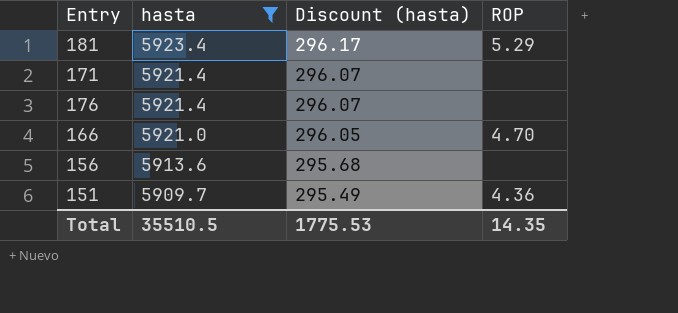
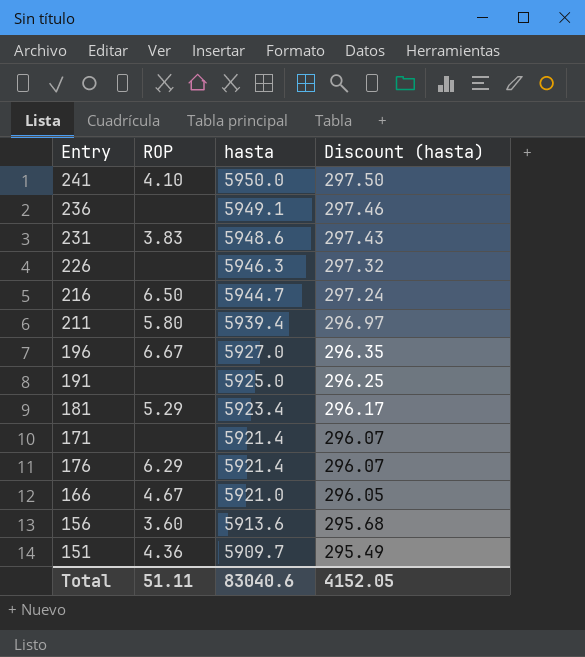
filter: hasta <= 5923.4 -> none
column ROP | position: 4 -> 2
176 | ROP: none -> 6.29
166 | ROP: 4.70 -> 4.67
156 | ROP: none -> 3.60
Total | ROP: 14.35 -> 51.11
Total | hasta: 35510.5 -> 83040.6
Total | Discount (hasta): 1775.53 -> 4152.05

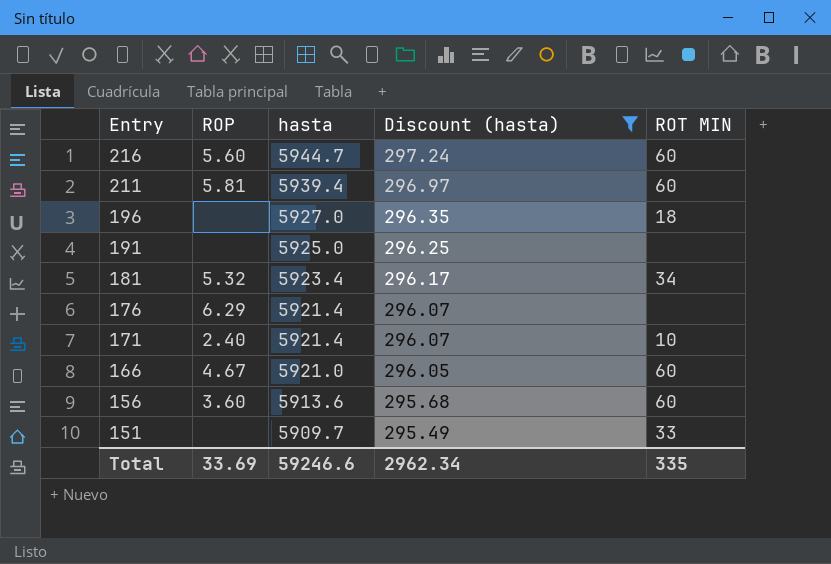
filter: none -> Discount (hasta) <= 297.24
row order: hasta descending -> Entry descending
column ROT MIN | position: none -> 5
216 | ROP: 6.50 -> 5.60
211 | ROP: 5.80 -> 5.81
196 | ROP: 6.67 -> none
181 | ROP: 5.29 -> 5.32
171 | ROP: none -> 2.40
151 | ROP: 4.36 -> none
Total | ROP: 51.11 -> 33.69
Total | hasta: 83040.6 -> 59246.6
Total | Discount (hasta): 4152.05 -> 2962.34

